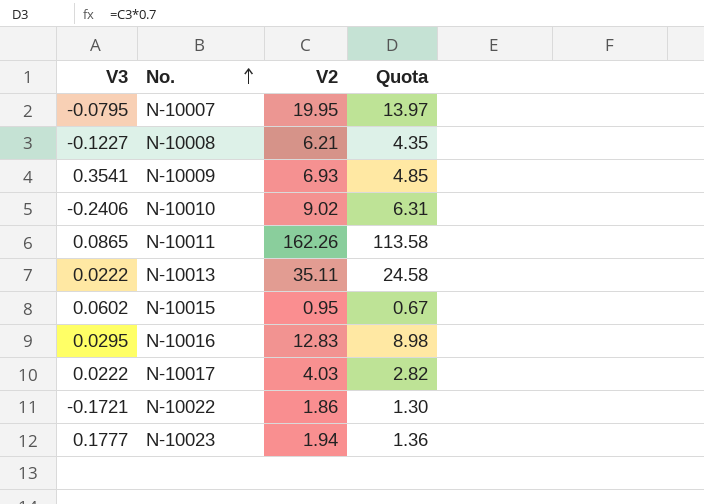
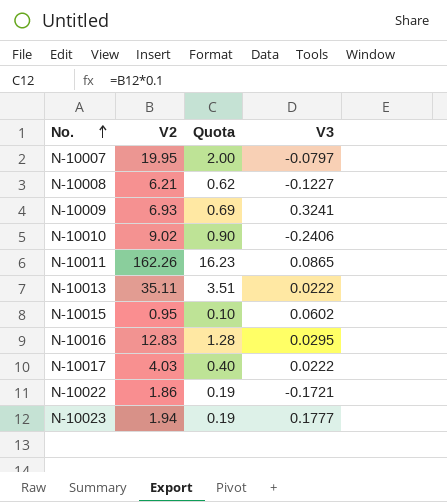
column Quota | formula: [V2] * 0.7 -> [V2] * 0.1
column V3 | position: 1 -> 4
N-10007 | V3: -0.0795 -> -0.0797
N-10009 | V3: 0.3541 -> 0.3241

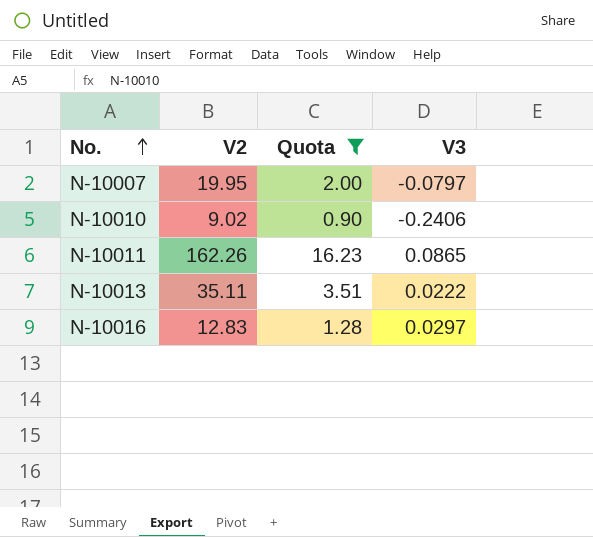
filter: none -> Quota >= 0.90
N-10016 | V3: 0.0295 -> 0.0297

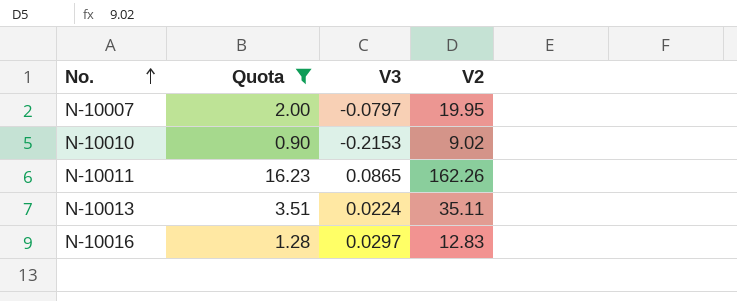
column V2 | position: 2 -> 4
N-10010 | V3: -0.2406 -> -0.2153
N-10013 | V3: 0.0222 -> 0.0224

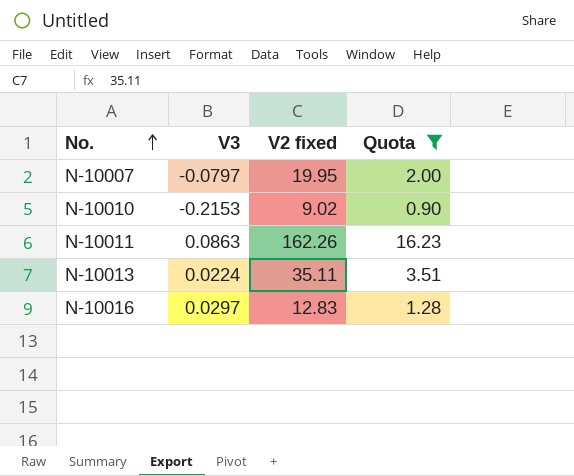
column name: V2 -> V2 fixed
column Quota | position: 2 -> 4
N-10011 | V3: 0.0865 -> 0.0863

